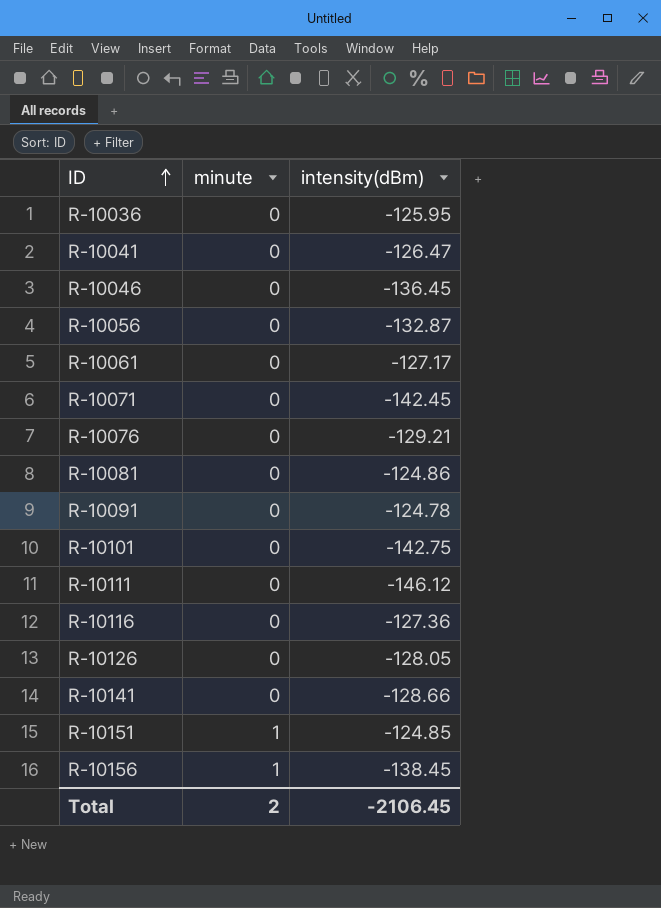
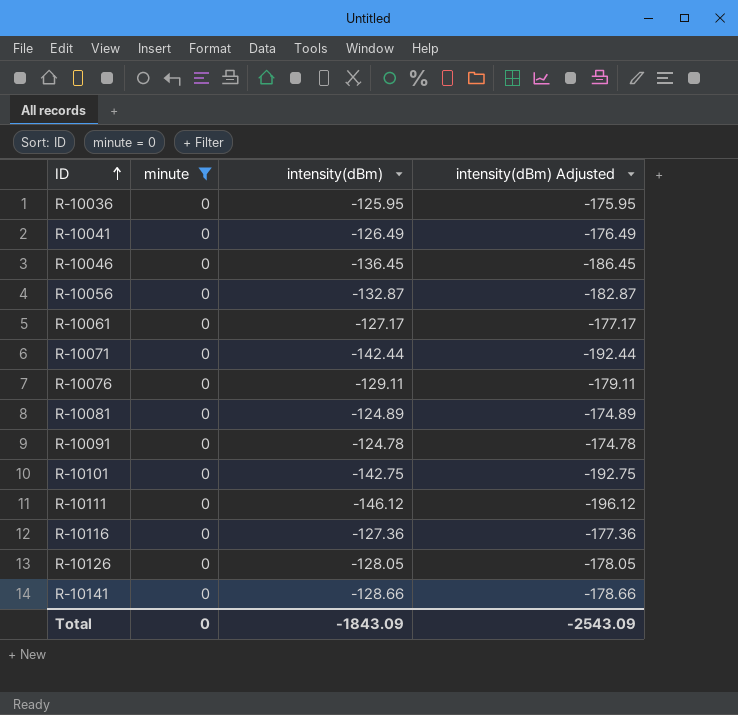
filter: none -> minute = 0
column intensity(dBm) Adjusted | formula: none -> [intensity(dBm)] - 50
R-10041 | intensity(dBm): -126.47 -> -126.49
R-10071 | intensity(dBm): -142.45 -> -142.44
R-10076 | intensity(dBm): -129.21 -> -129.11
R-10081 | intensity(dBm): -124.86 -> -124.89
Total | minute: 2 -> 0
Total | intensity(dBm): -2106.45 -> -1843.09

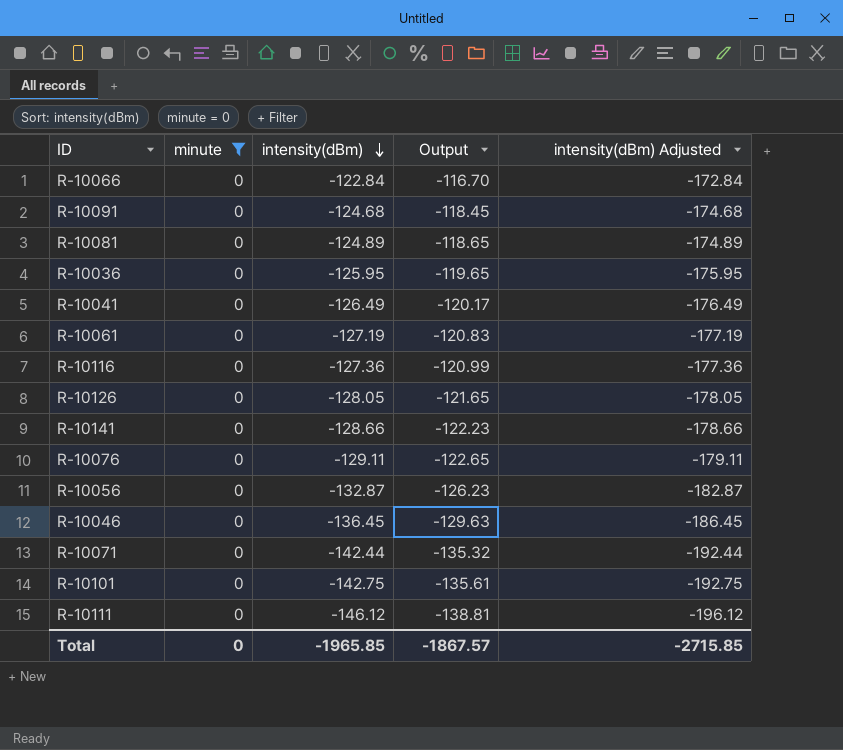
row order: ID ascending -> intensity(dBm) descending
column Output | formula: none -> [intensity(dBm)] * 0.95
row R-10066: none -> 0 | -122.84 | -116.70 | -172.84
R-10091 | intensity(dBm): -124.78 -> -124.68
R-10091 | intensity(dBm) Adjusted: -174.78 -> -174.68
R-10061 | intensity(dBm): -127.17 -> -127.19
R-10061 | intensity(dBm) Adjusted: -177.17 -> -177.19
Total | intensity(dBm): -1843.09 -> -1965.85
Total | intensity(dBm) Adjusted: -2543.09 -> -2715.85

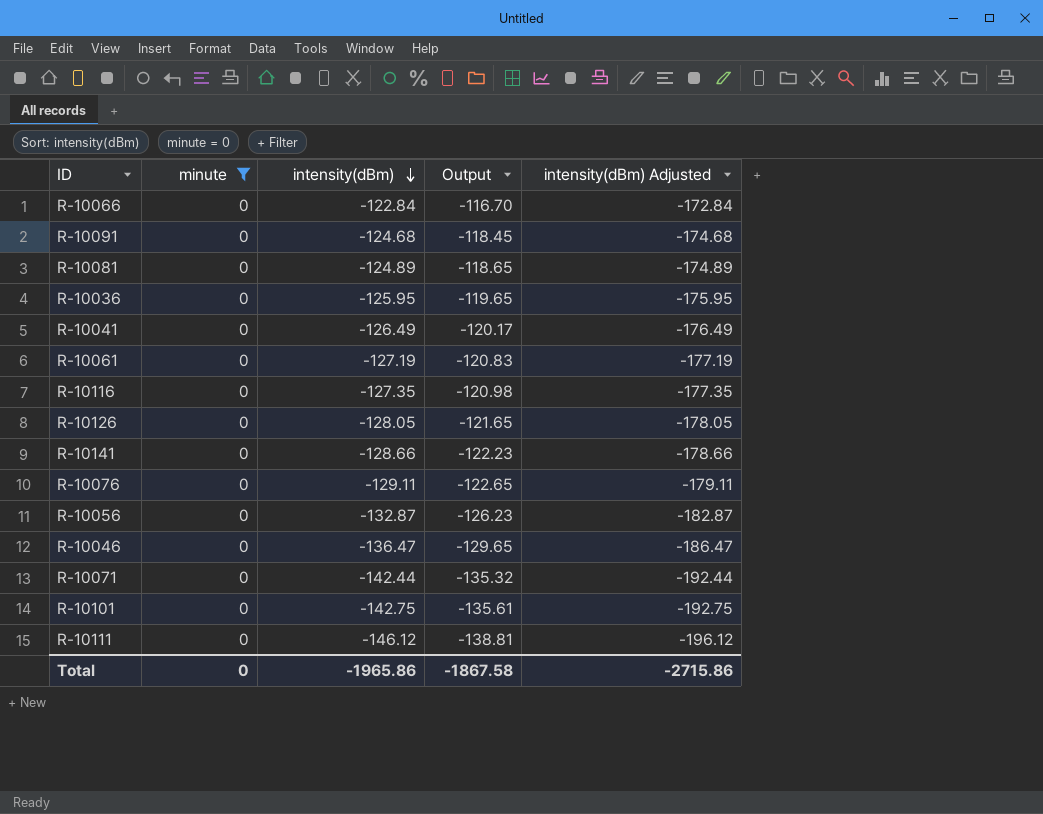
R-10116 | intensity(dBm): -127.36 -> -127.35
R-10116 | Output: -120.99 -> -120.98
R-10116 | intensity(dBm) Adjusted: -177.36 -> -177.35
R-10046 | intensity(dBm): -136.45 -> -136.47
R-10046 | Output: -129.63 -> -129.65
R-10046 | intensity(dBm) Adjusted: -186.45 -> -186.47
Total | intensity(dBm): -1965.85 -> -1965.86
Total | Output: -1867.57 -> -1867.58
Total | intensity(dBm) Adjusted: -2715.85 -> -2715.86

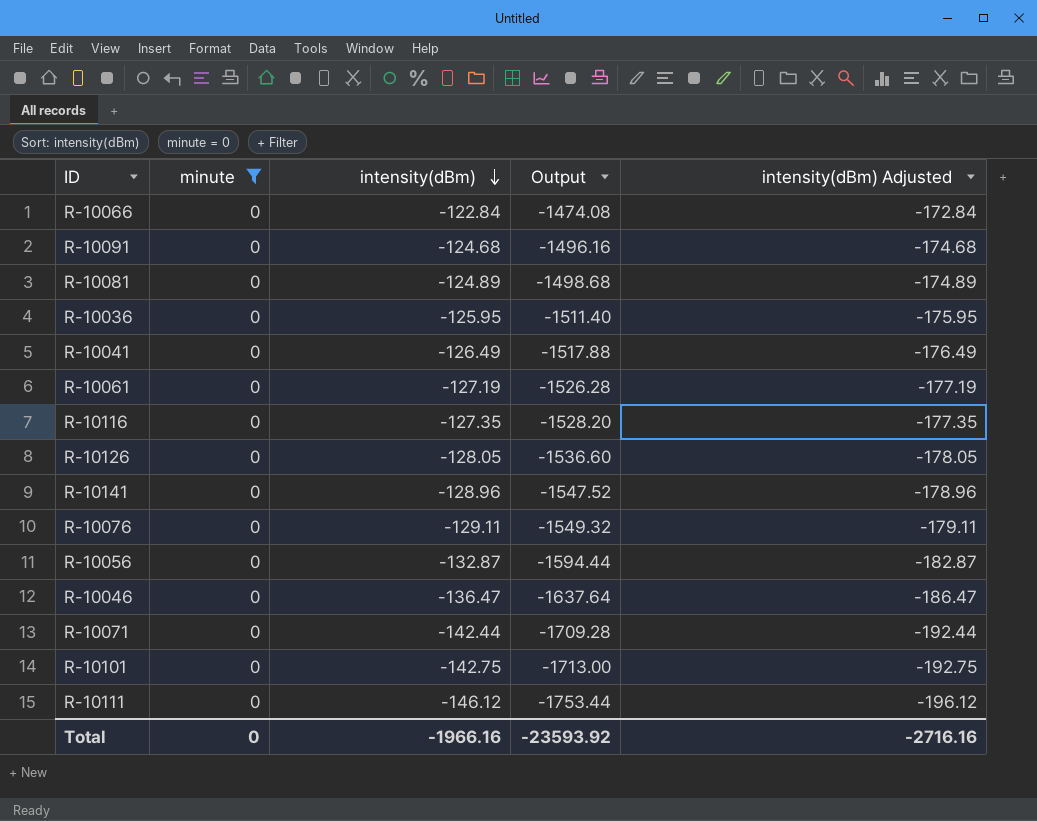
column Output | formula: [intensity(dBm)] * 0.95 -> [intensity(dBm)] * 12
R-10141 | intensity(dBm): -128.66 -> -128.96
R-10141 | intensity(dBm) Adjusted: -178.66 -> -178.96
Total | intensity(dBm): -1965.86 -> -1966.16
Total | Output: -1867.58 -> -23593.92
Total | intensity(dBm) Adjusted: -2715.86 -> -2716.16

